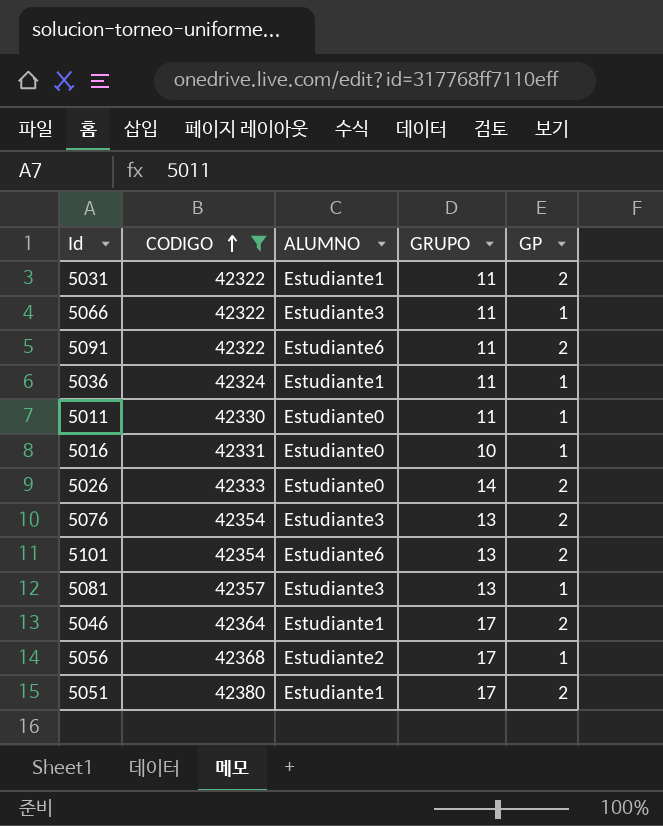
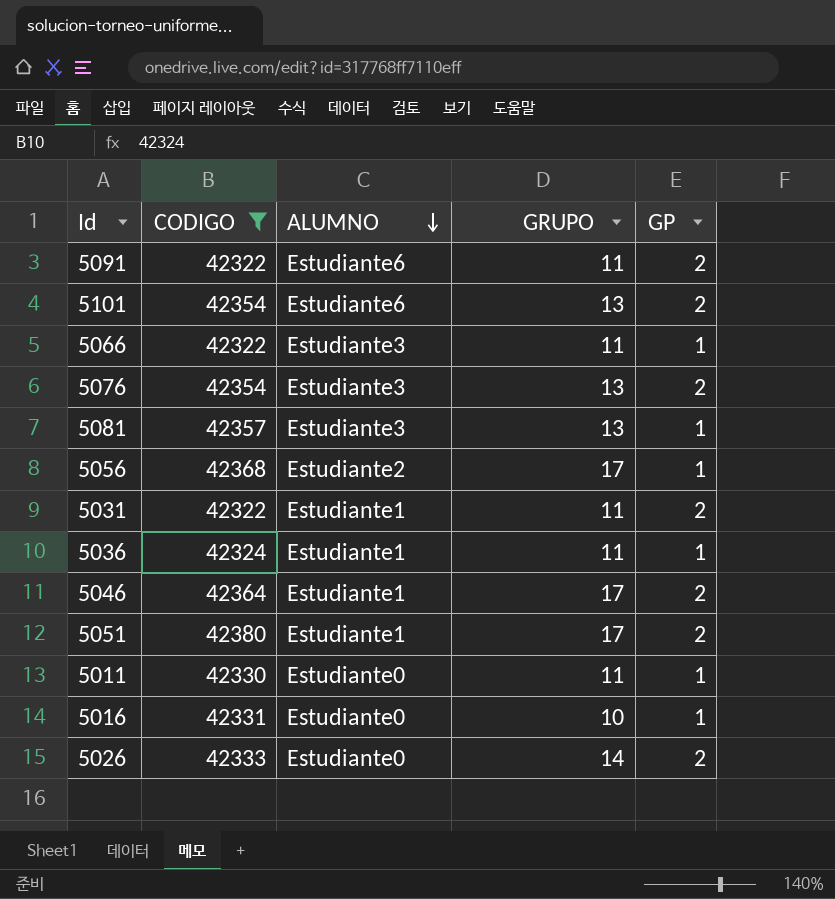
row order: CODIGO ascending -> ALUMNO descending

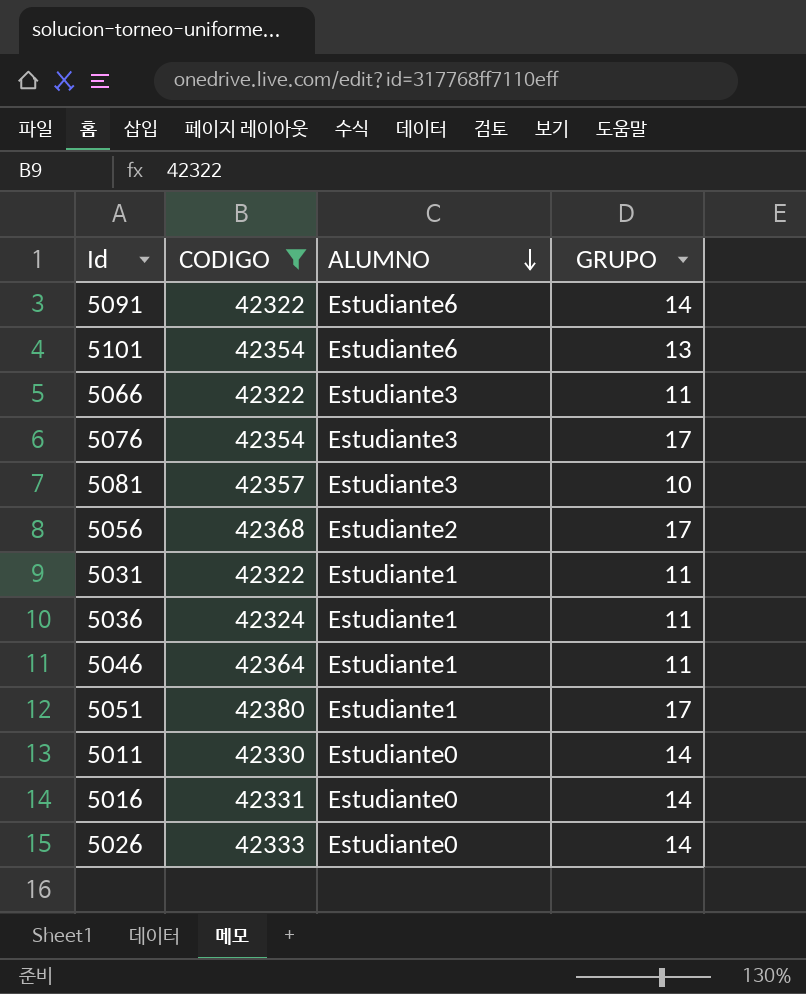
column GP | position: 5 -> none
5091 | GRUPO: 11 -> 14
5076 | GRUPO: 13 -> 17
5081 | GRUPO: 13 -> 10
5046 | GRUPO: 17 -> 11
5011 | GRUPO: 11 -> 14
5016 | GRUPO: 10 -> 14

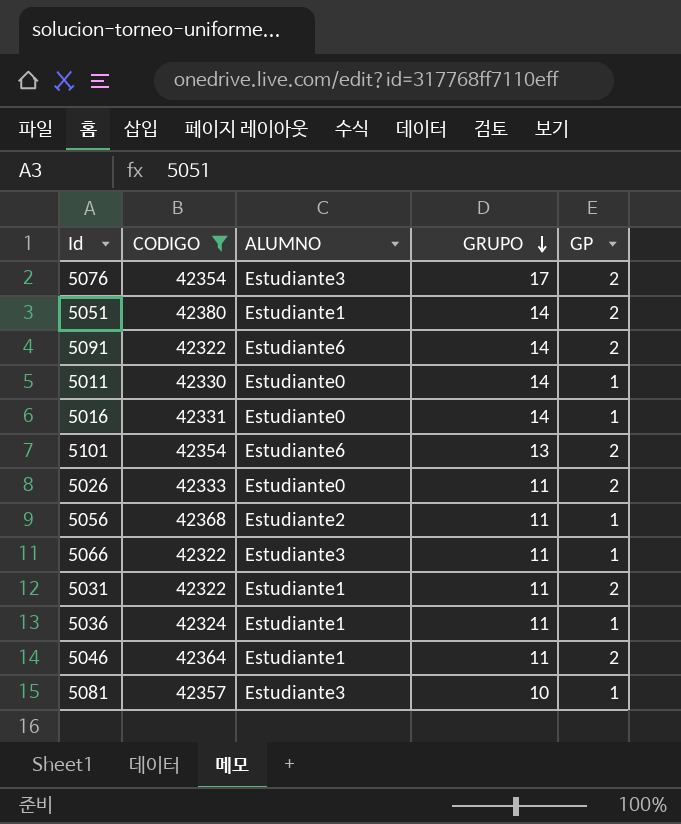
row order: ALUMNO descending -> GRUPO descending
column GP | position: none -> 5
5051 | GRUPO: 17 -> 14
5026 | GRUPO: 14 -> 11
5056 | GRUPO: 17 -> 11

